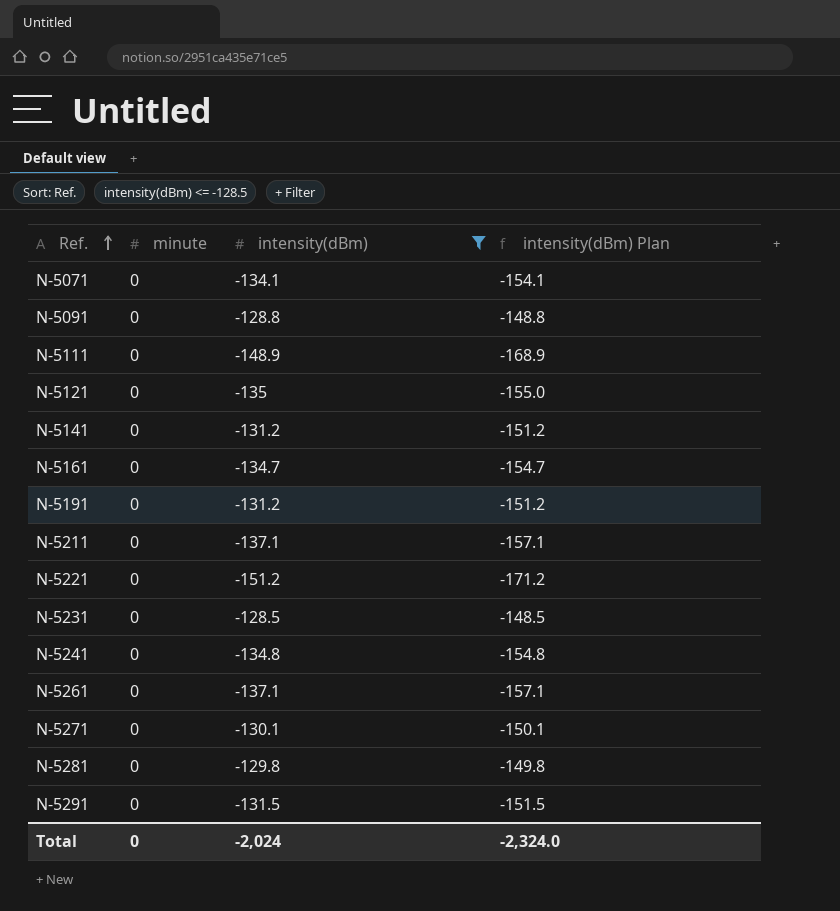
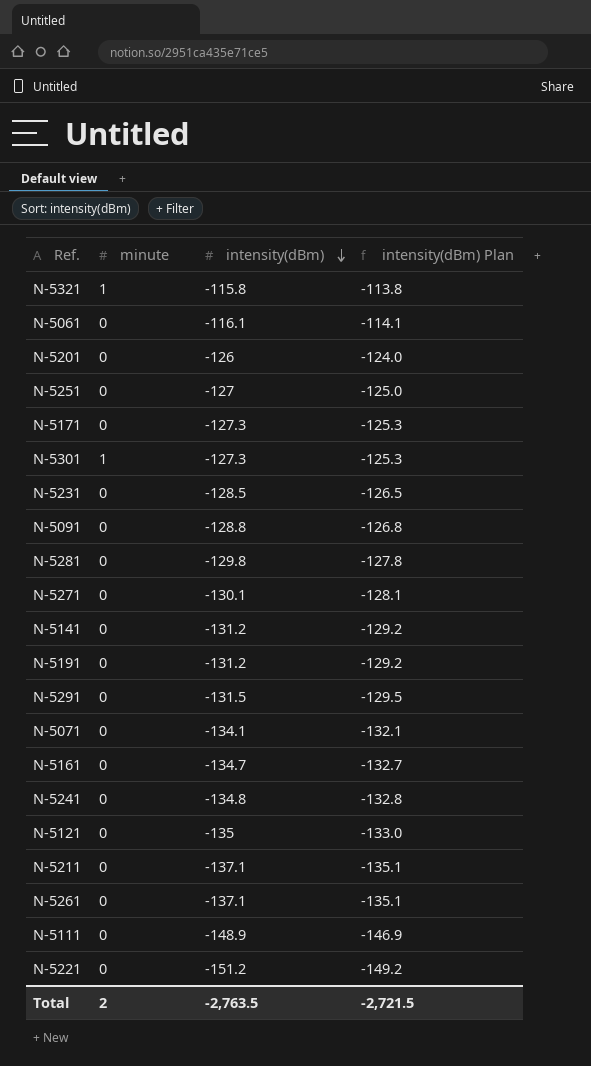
filter: intensity(dBm) <= -128.5 -> none
row order: Ref. ascending -> intensity(dBm) descending
column intensity(dBm) Plan | formula: [intensity(dBm)] - 20 -> [intensity(dBm)] + 2
Total | minute: 0 -> 2
Total | intensity(dBm): -2,024 -> -2,763.5
Total | intensity(dBm) Plan: -2,324.0 -> -2,721.5

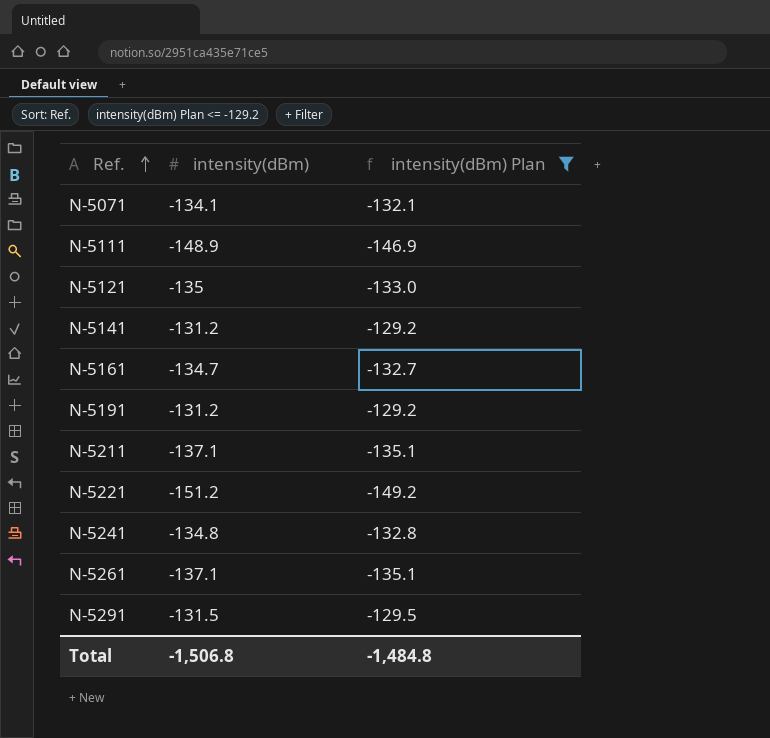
filter: none -> intensity(dBm) Plan <= -129.2
row order: intensity(dBm) descending -> Ref. ascending
column minute | position: 2 -> none
Total | intensity(dBm): -2,763.5 -> -1,506.8
Total | intensity(dBm) Plan: -2,721.5 -> -1,484.8

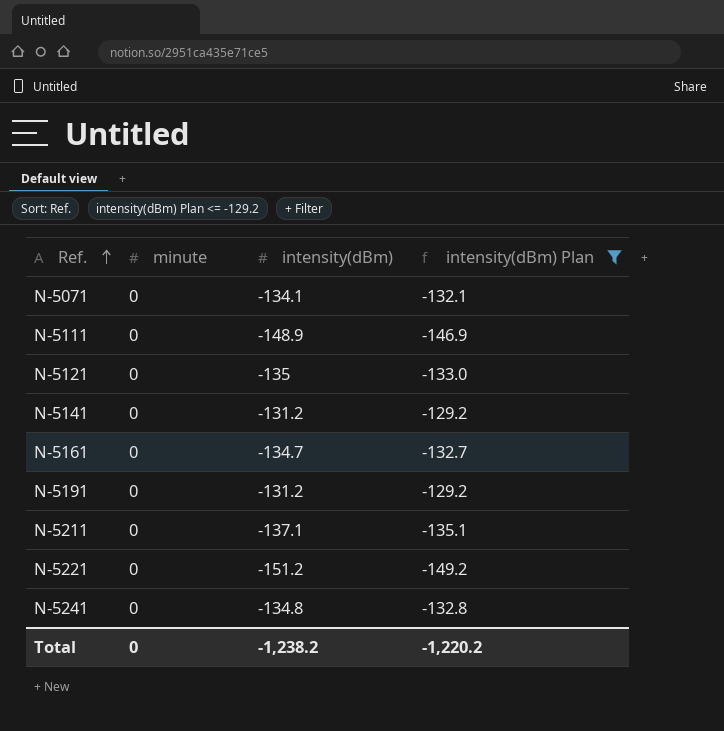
column minute | position: none -> 2
row N-5261: -137.1 | -135.1 -> none
row N-5291: -131.5 | -129.5 -> none
Total | intensity(dBm): -1,506.8 -> -1,238.2
Total | intensity(dBm) Plan: -1,484.8 -> -1,220.2

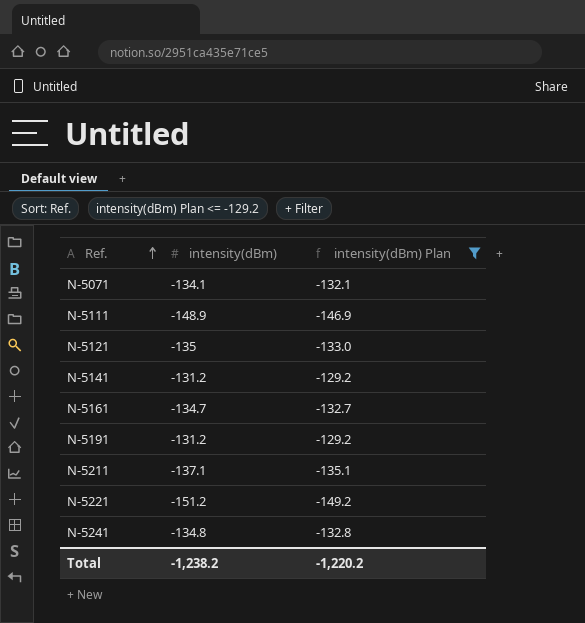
column minute | position: 2 -> none

